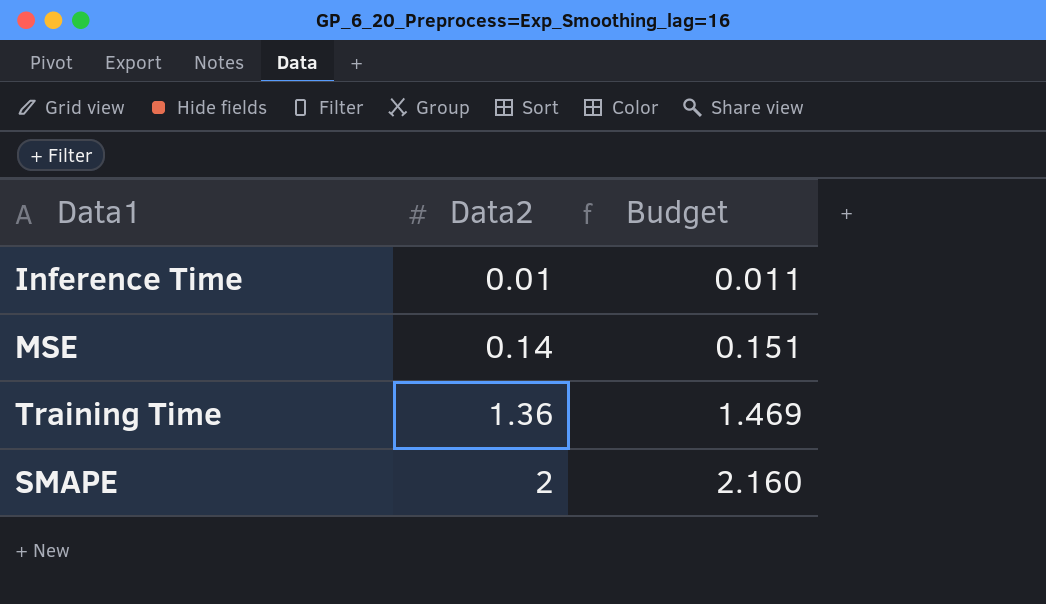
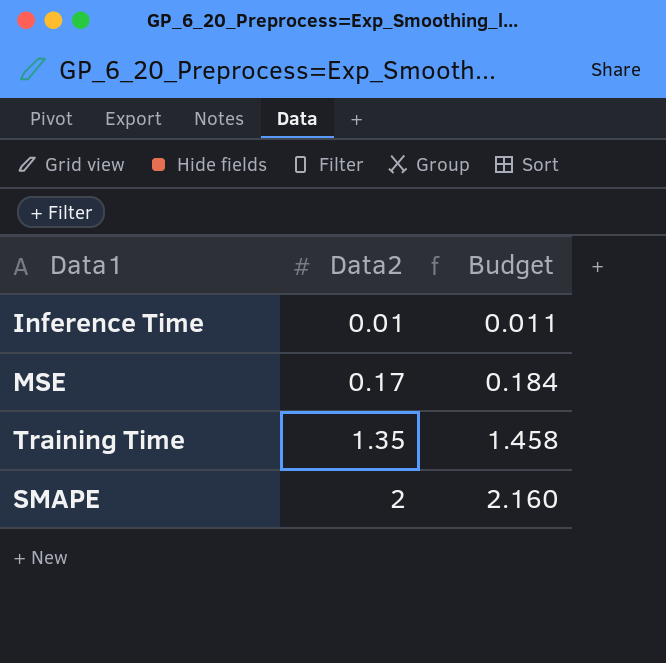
MSE | Data2: 0.14 -> 0.17
MSE | Budget: 0.151 -> 0.184
Training Time | Data2: 1.36 -> 1.35
Training Time | Budget: 1.469 -> 1.458

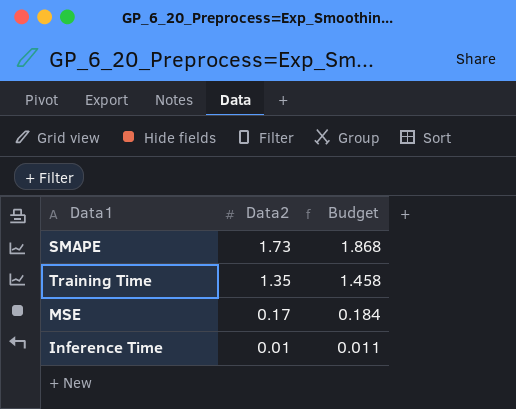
row order: Data2 ascending -> Data2 descending
SMAPE | Data2: 2 -> 1.73
SMAPE | Budget: 2.160 -> 1.868

